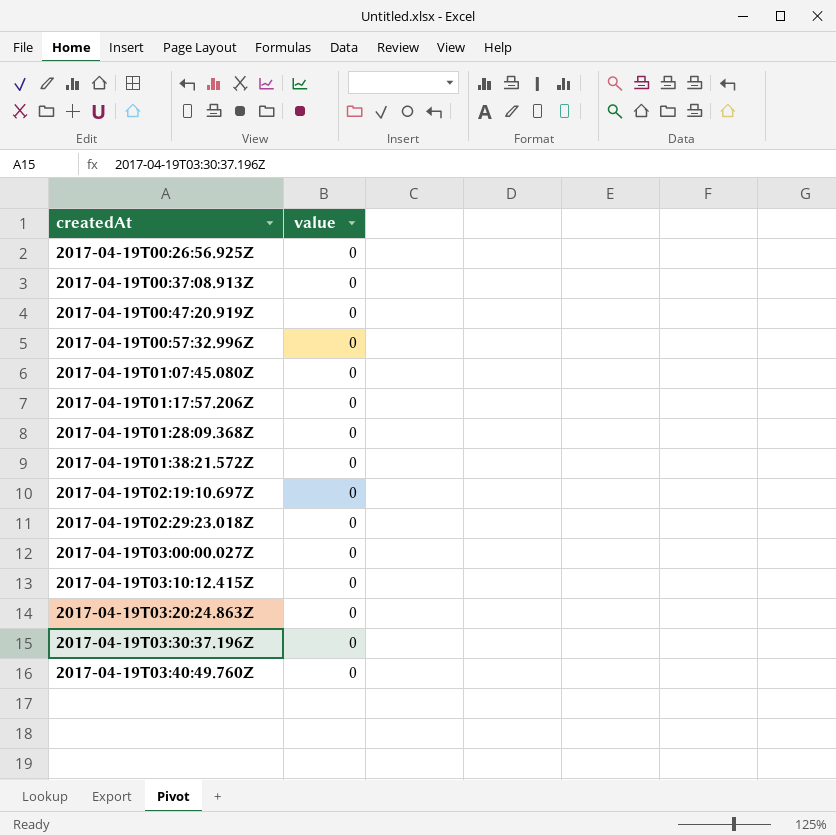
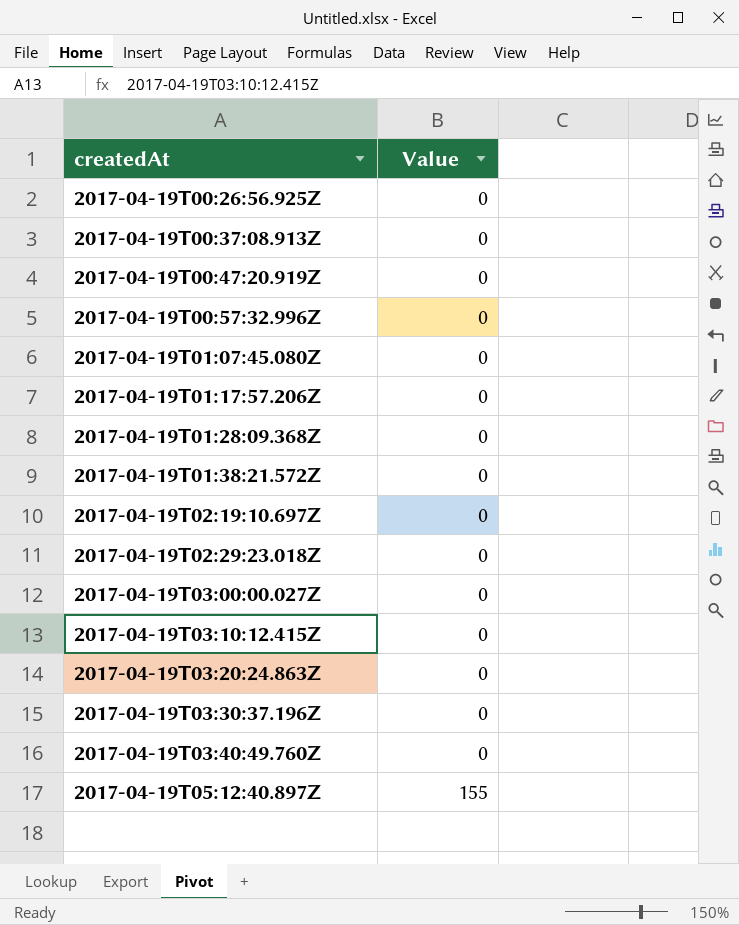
column name: value -> Value
row 2017-04-19T05:12:40.897Z: none -> 155

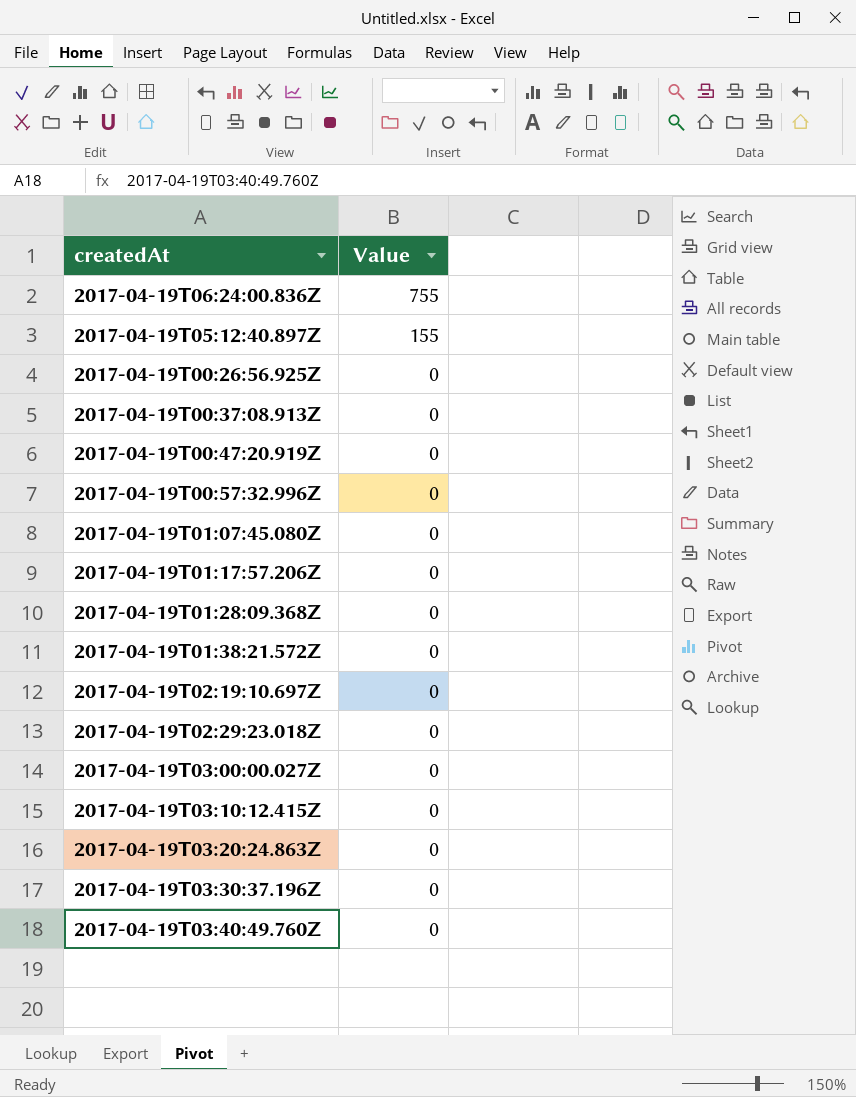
row order: createdAt ascending -> Value descending
row 2017-04-19T06:24:00.836Z: none -> 755

